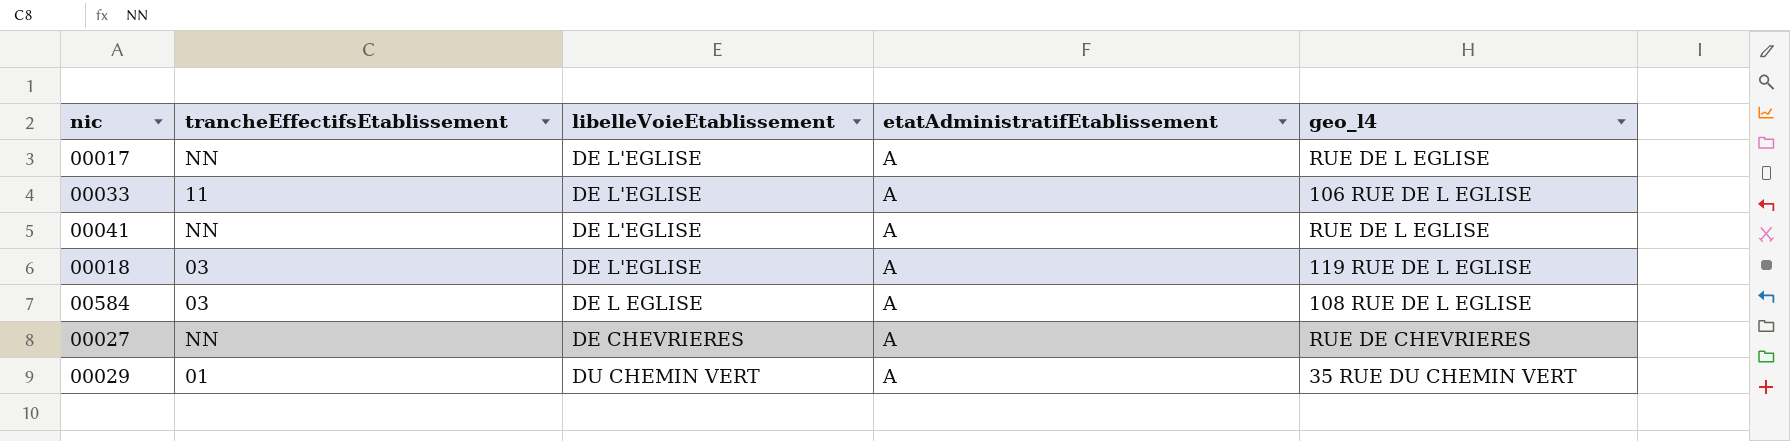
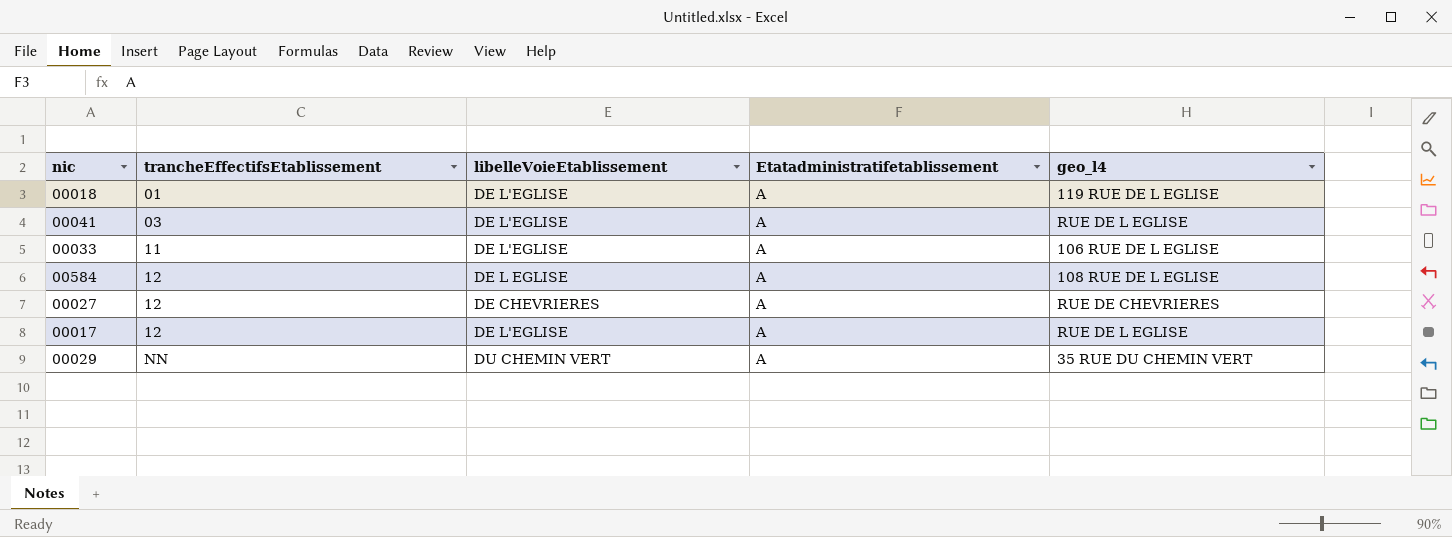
row order: none -> trancheEffectifsEtablissement ascending
column name: etatAdministratifEtablissement -> Etatadministratifetablissement
00018 | trancheEffectifsEtablissement: 03 -> 01
00041 | trancheEffectifsEtablissement: NN -> 03
00584 | trancheEffectifsEtablissement: 03 -> 12
00027 | trancheEffectifsEtablissement: NN -> 12
00017 | trancheEffectifsEtablissement: NN -> 12
00029 | trancheEffectifsEtablissement: 01 -> NN

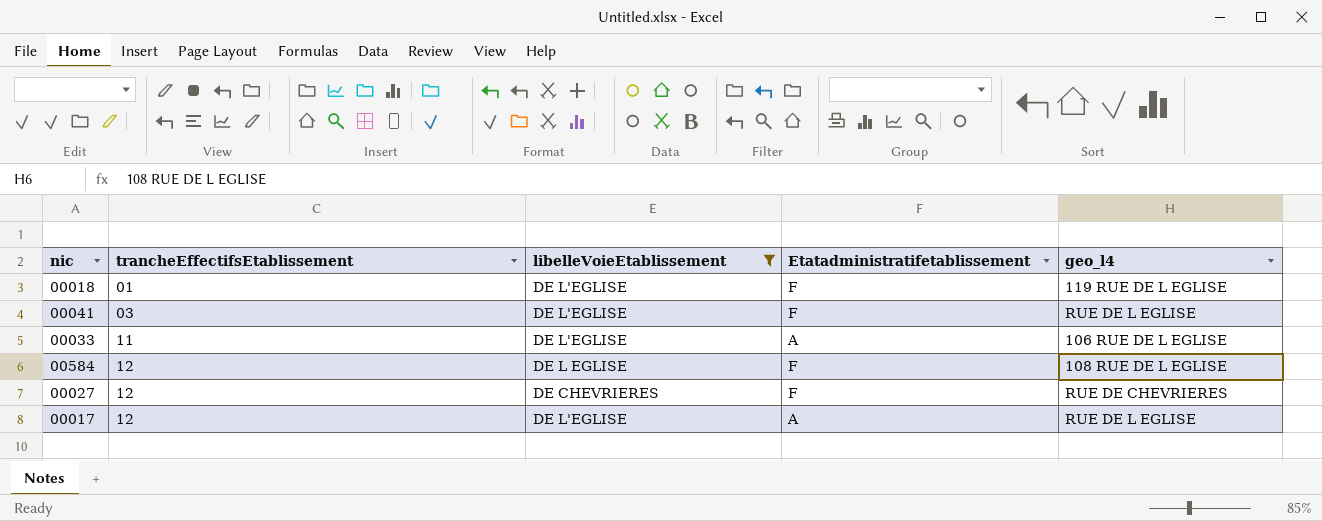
filter: none -> libelleVoieEtablissement != DU CHEMIN VERT
00018 | Etatadministratifetablissement: A -> F
00041 | Etatadministratifetablissement: A -> F
00584 | Etatadministratifetablissement: A -> F
00027 | Etatadministratifetablissement: A -> F

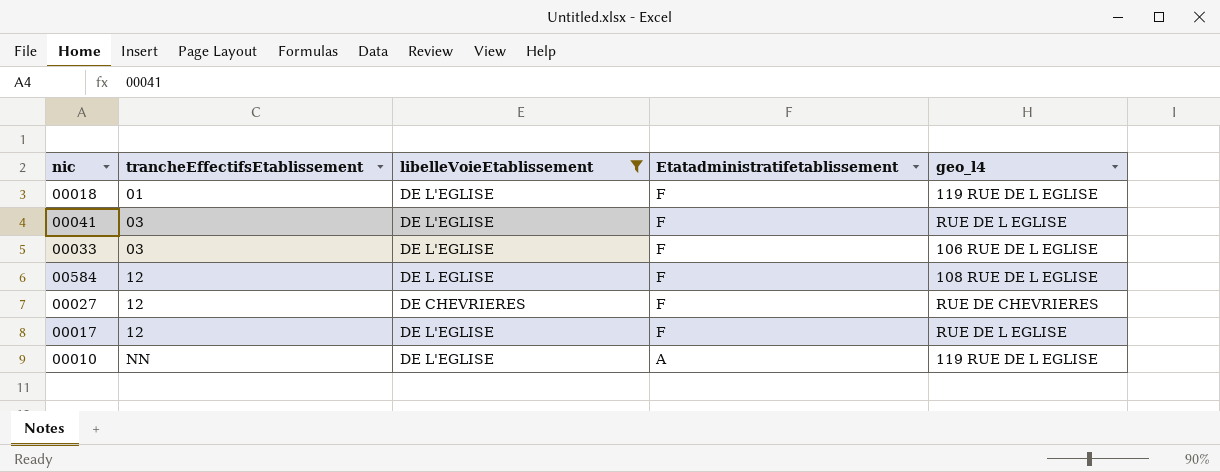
00033 | trancheEffectifsEtablissement: 11 -> 03
00033 | Etatadministratifetablissement: A -> F
00017 | Etatadministratifetablissement: A -> F
row 00010: none -> NN | DE L'EGLISE | A | 119 RUE DE L EGLISE

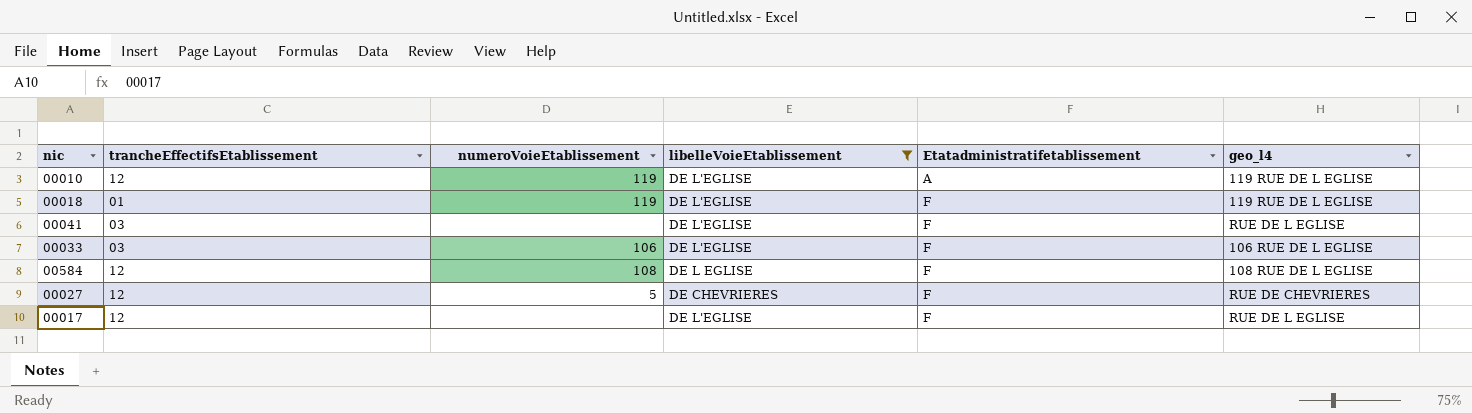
row order: trancheEffectifsEtablissement ascending -> Etatadministratifetablissement ascending
column numeroVoieEtablissement | position: none -> 3
00010 | trancheEffectifsEtablissement: NN -> 12

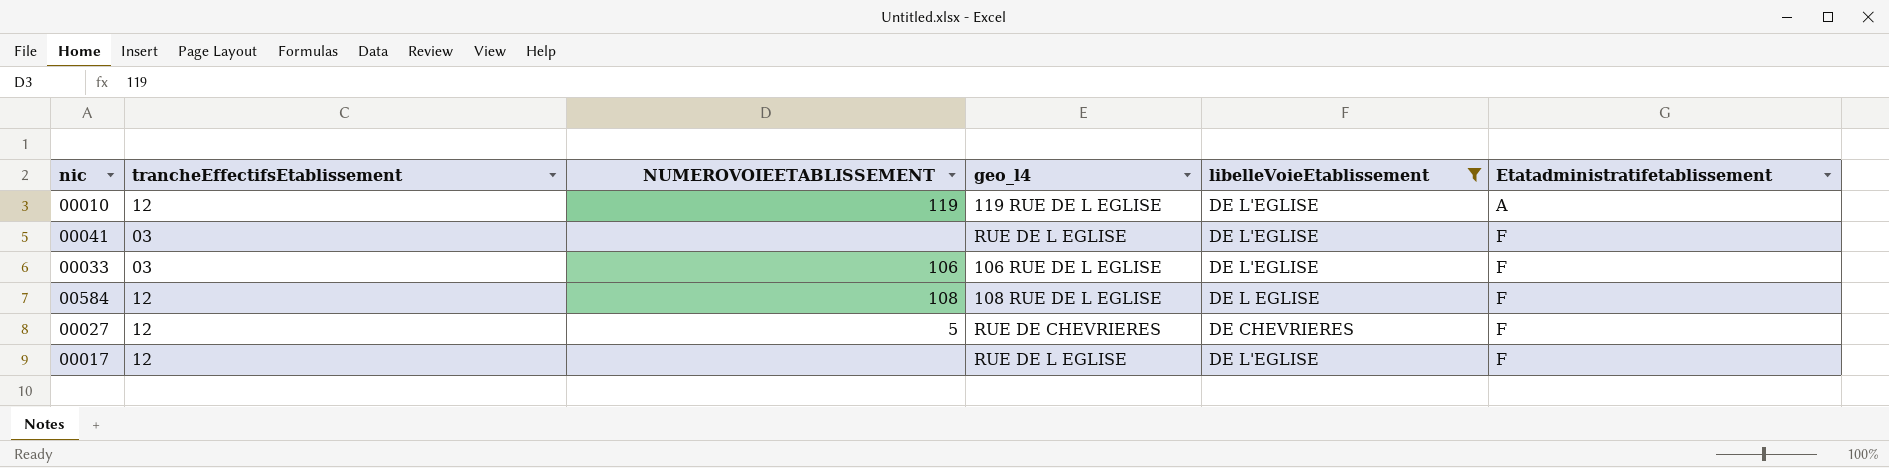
column name: numeroVoieEtablissement -> NUMEROVOIEETABLISSEMENT
column geo_l4 | position: 6 -> 4
row 00018: 01 | 119 | DE L'EGLISE | F | 119 RUE DE L EGLISE -> none

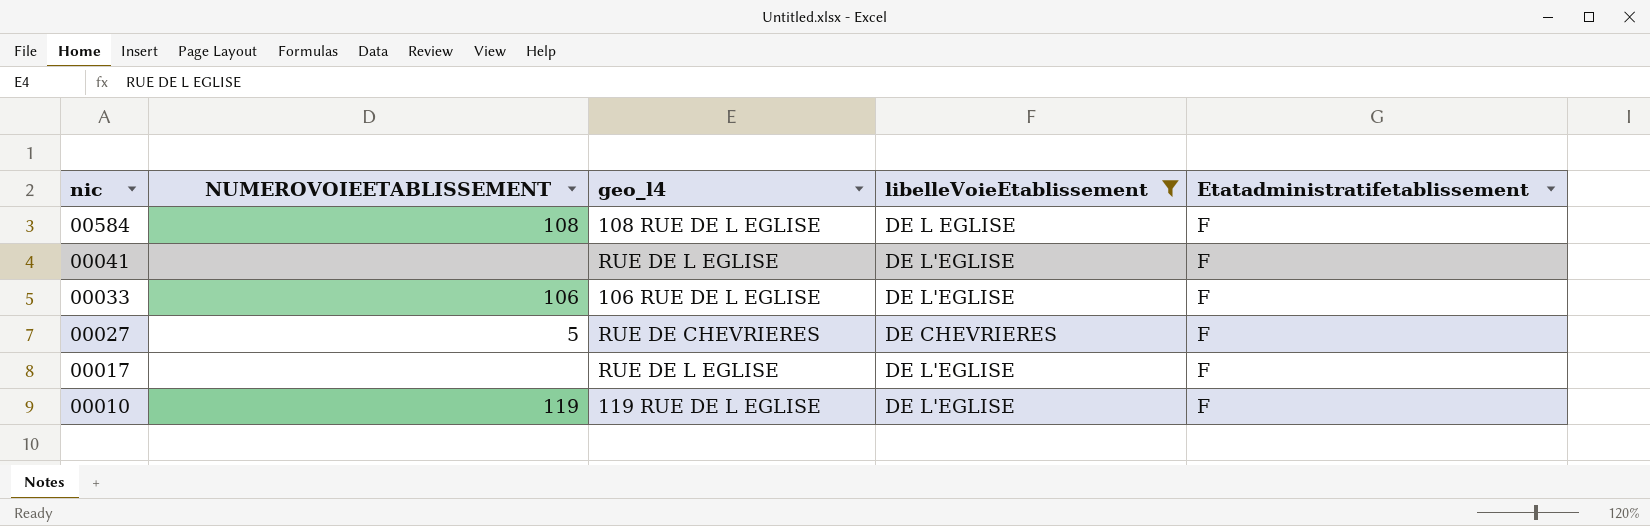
row order: Etatadministratifetablissement ascending -> nic descending
column trancheEffectifsEtablissement | position: 2 -> none
00010 | Etatadministratifetablissement: A -> F

